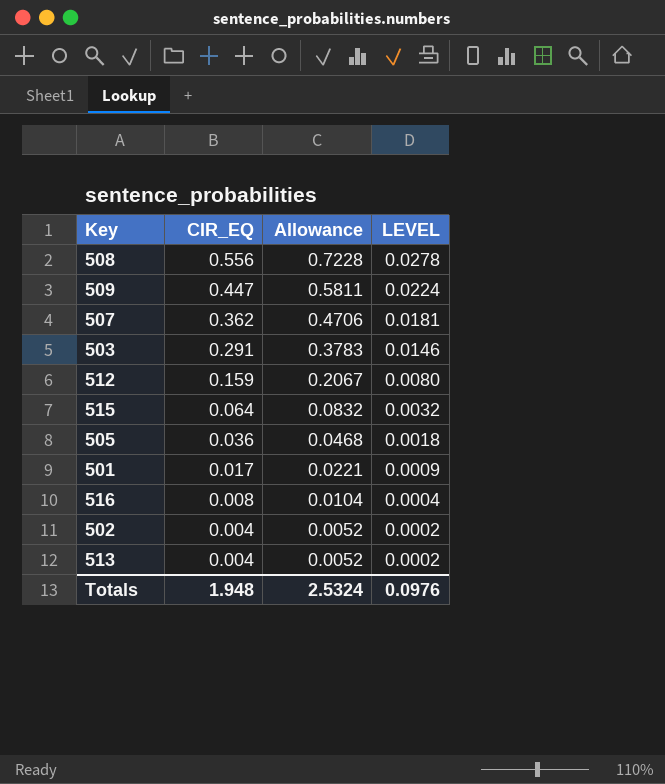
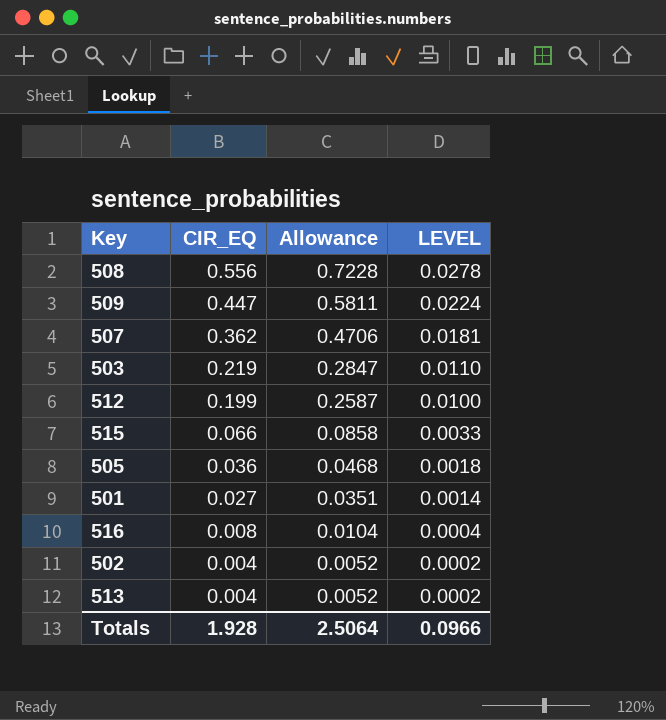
503 | CIR_EQ: 0.291 -> 0.219
503 | Allowance: 0.3783 -> 0.2847
503 | LEVEL: 0.0146 -> 0.0110
512 | CIR_EQ: 0.159 -> 0.199
512 | Allowance: 0.2067 -> 0.2587
512 | LEVEL: 0.0080 -> 0.0100
515 | CIR_EQ: 0.064 -> 0.066
515 | Allowance: 0.0832 -> 0.0858
515 | LEVEL: 0.0032 -> 0.0033
501 | CIR_EQ: 0.017 -> 0.027
501 | Allowance: 0.0221 -> 0.0351
501 | LEVEL: 0.0009 -> 0.0014
Totals | CIR_EQ: 1.948 -> 1.928
Totals | Allowance: 2.5324 -> 2.5064
Totals | LEVEL: 0.0976 -> 0.0966

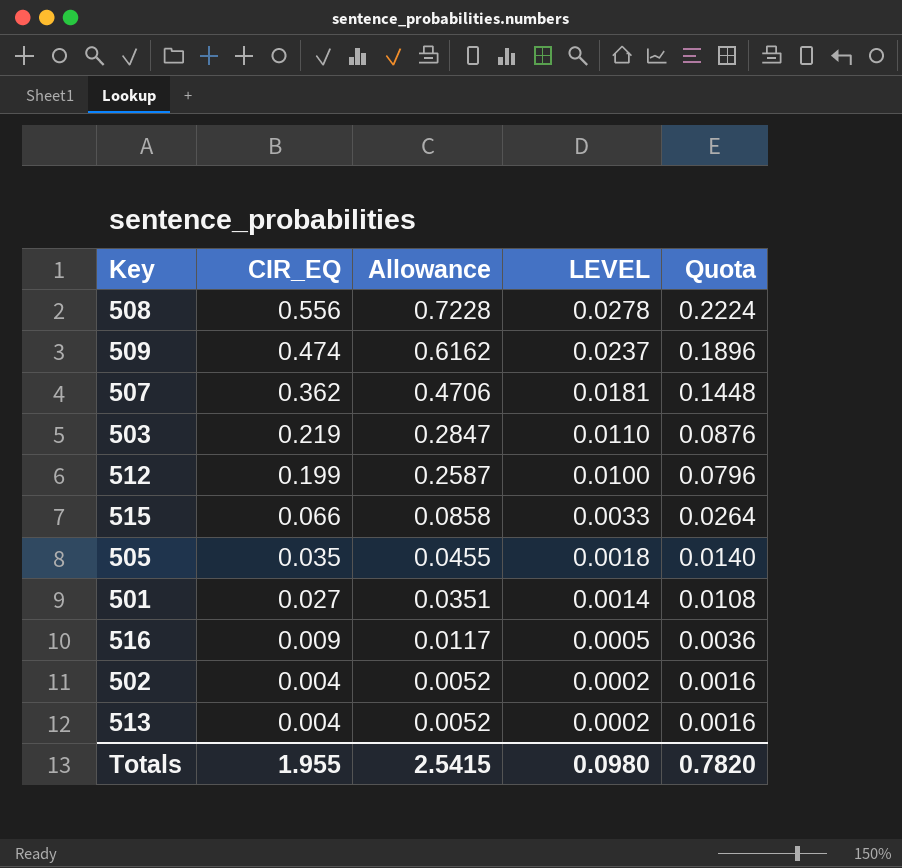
column Quota | formula: none -> [CIR_EQ] * 0.4
509 | CIR_EQ: 0.447 -> 0.474
509 | Allowance: 0.5811 -> 0.6162
509 | LEVEL: 0.0224 -> 0.0237
505 | CIR_EQ: 0.036 -> 0.035
505 | Allowance: 0.0468 -> 0.0455
516 | CIR_EQ: 0.008 -> 0.009
516 | Allowance: 0.0104 -> 0.0117
516 | LEVEL: 0.0004 -> 0.0005
Totals | CIR_EQ: 1.928 -> 1.955
Totals | Allowance: 2.5064 -> 2.5415
Totals | LEVEL: 0.0966 -> 0.0980

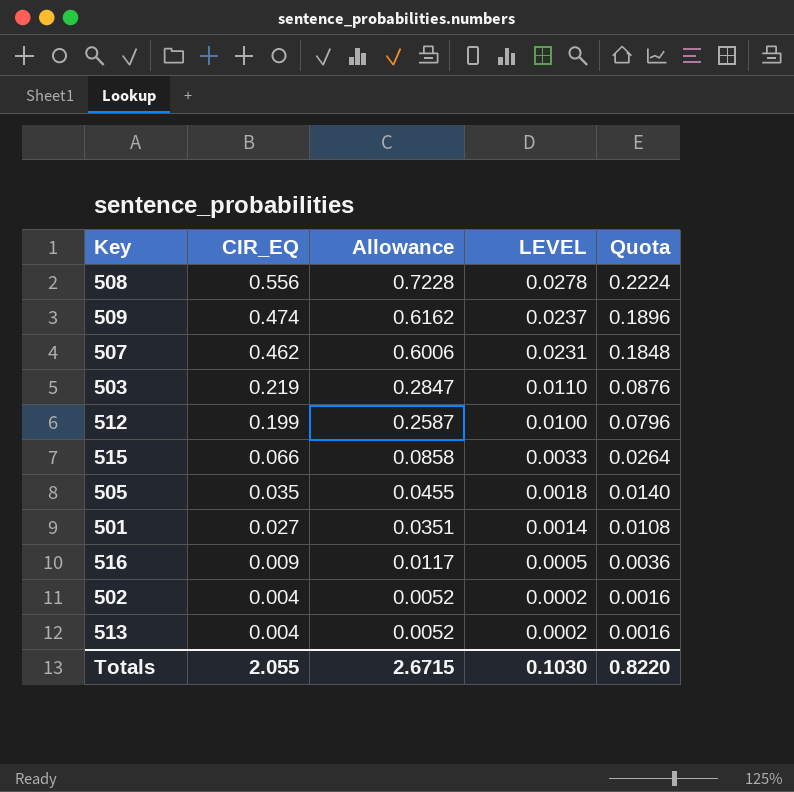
507 | CIR_EQ: 0.362 -> 0.462
507 | Allowance: 0.4706 -> 0.6006
507 | LEVEL: 0.0181 -> 0.0231
507 | Quota: 0.1448 -> 0.1848
Totals | CIR_EQ: 1.955 -> 2.055
Totals | Allowance: 2.5415 -> 2.6715
Totals | LEVEL: 0.0980 -> 0.1030
Totals | Quota: 0.7820 -> 0.8220

